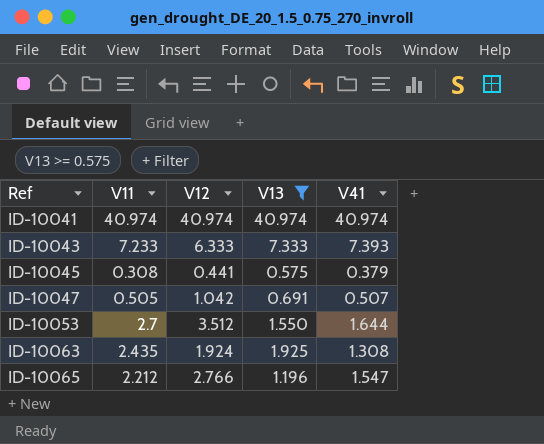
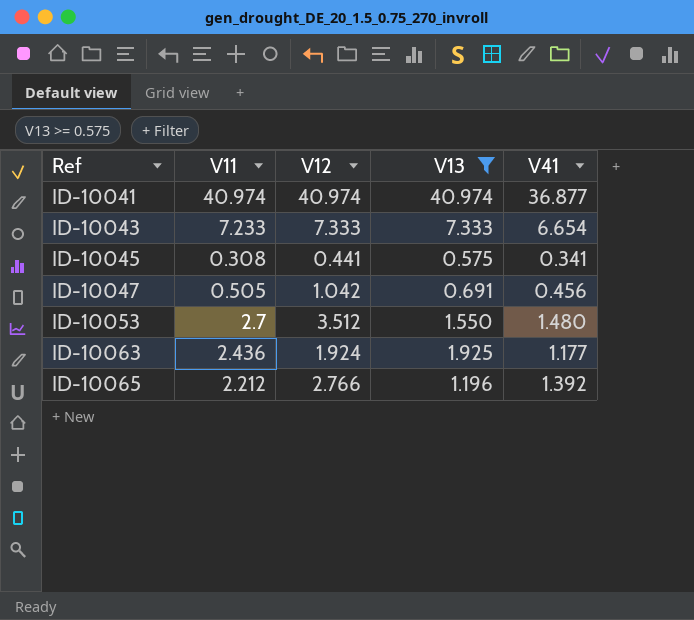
ID-10041 | V41: 40.974 -> 36.877
ID-10043 | V12: 6.333 -> 7.333
ID-10043 | V41: 7.393 -> 6.654
ID-10045 | V41: 0.379 -> 0.341
ID-10047 | V41: 0.507 -> 0.456
ID-10053 | V41: 1.644 -> 1.480
ID-10063 | V11: 2.435 -> 2.436
ID-10063 | V41: 1.308 -> 1.177
ID-10065 | V41: 1.547 -> 1.392

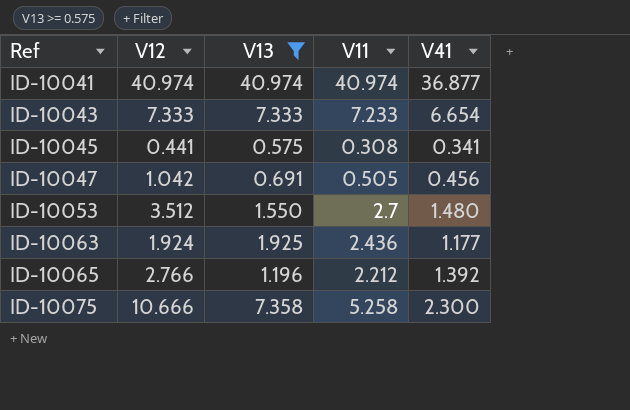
column V11 | position: 2 -> 4
row ID-10075: none -> 10.666 | 7.358 | 5.258 | 2.300

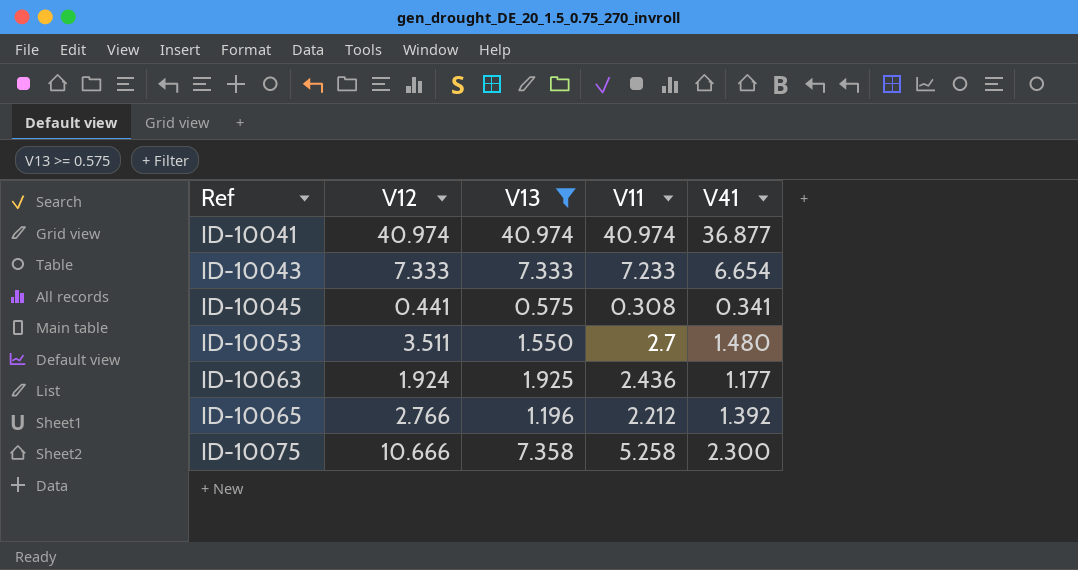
row ID-10047: 1.042 | 0.691 | 0.505 | 0.456 -> none
ID-10053 | V12: 3.512 -> 3.511

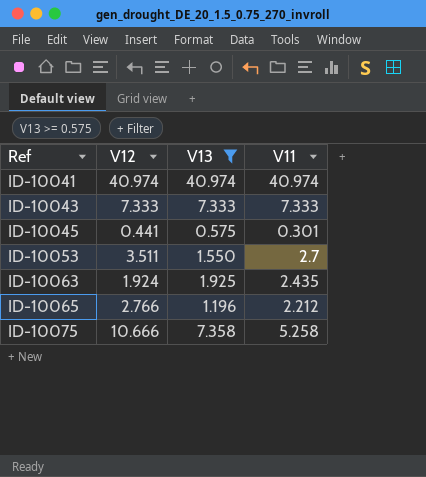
column V41 | position: 5 -> none
ID-10043 | V11: 7.233 -> 7.333
ID-10045 | V11: 0.308 -> 0.301
ID-10063 | V11: 2.436 -> 2.435

